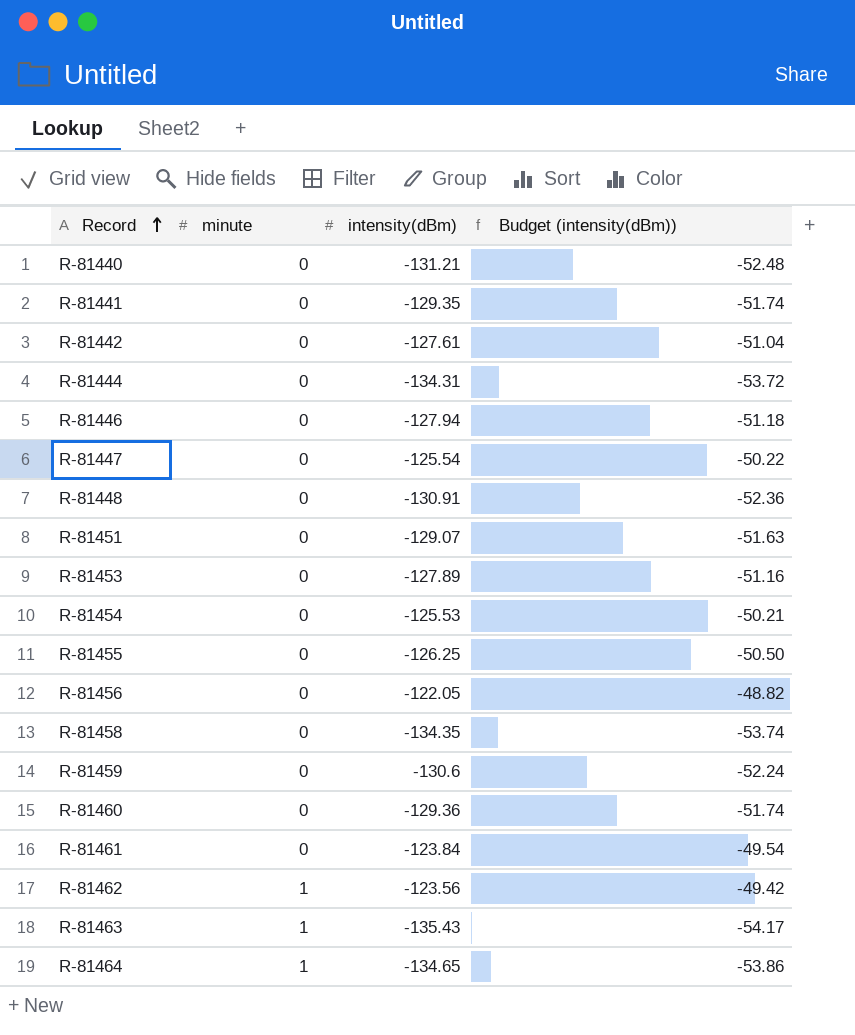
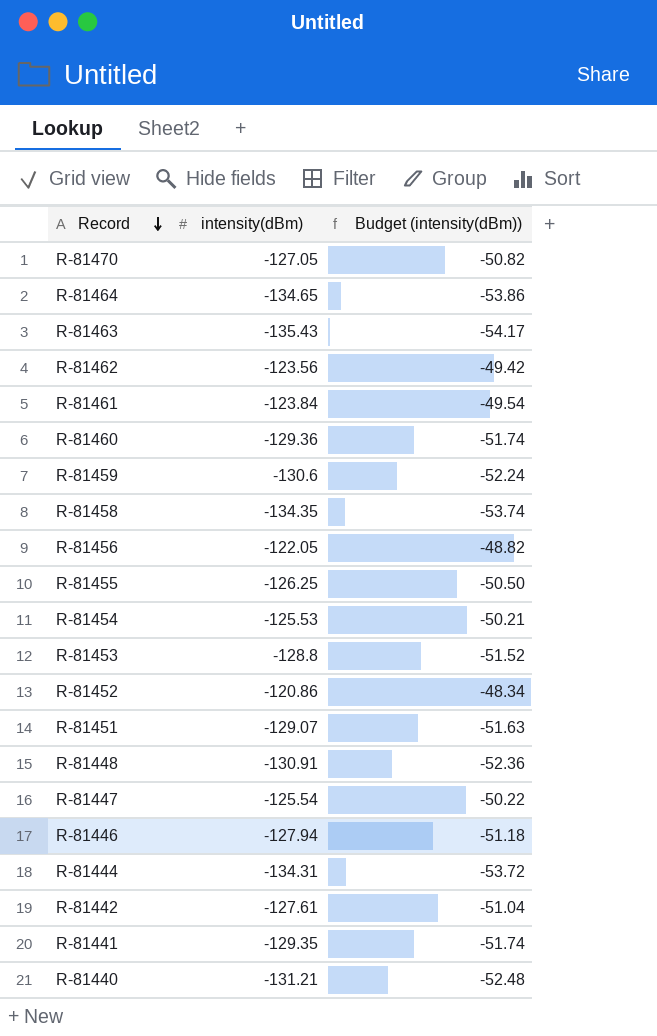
row order: Record ascending -> Record descending
column minute | position: 2 -> none
row R-81470: none -> -127.05 | -50.82
R-81453 | intensity(dBm): -127.89 -> -128.8
R-81453 | Budget (intensity(dBm)): -51.16 -> -51.52
row R-81452: none -> -120.86 | -48.34

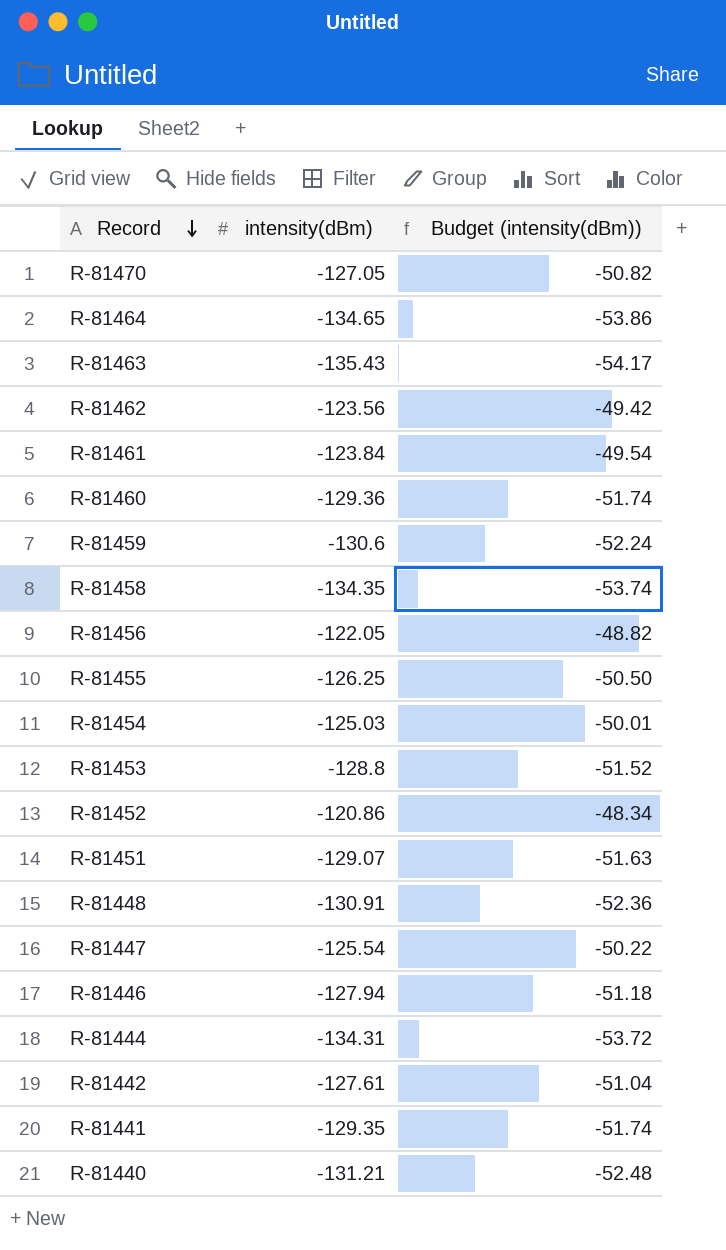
R-81454 | intensity(dBm): -125.53 -> -125.03
R-81454 | Budget (intensity(dBm)): -50.21 -> -50.01

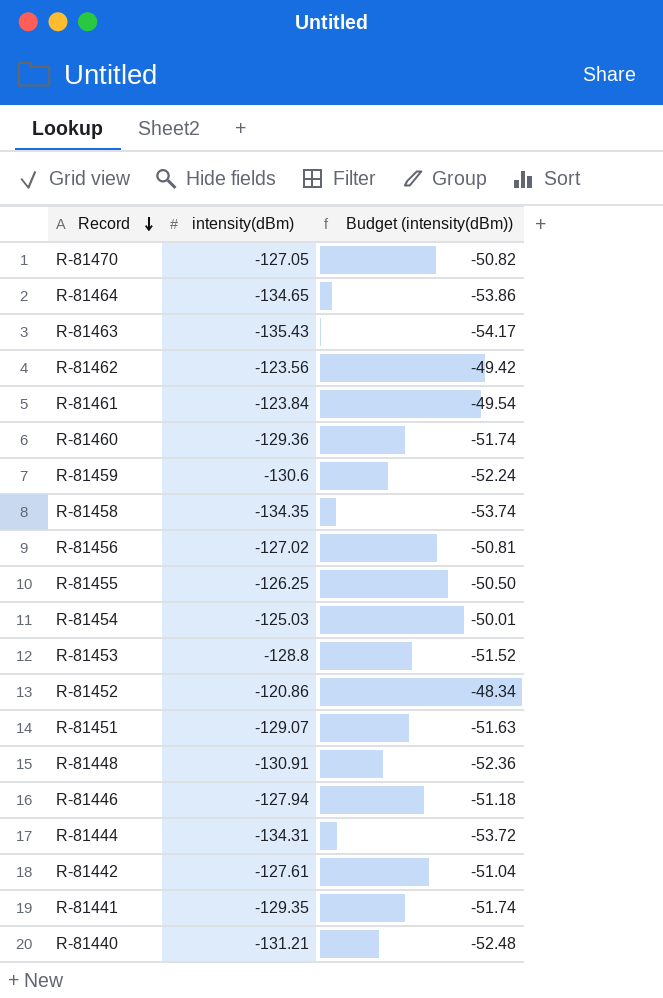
row R-81447: -125.54 | -50.22 -> none
R-81456 | intensity(dBm): -122.05 -> -127.02
R-81456 | Budget (intensity(dBm)): -48.82 -> -50.81

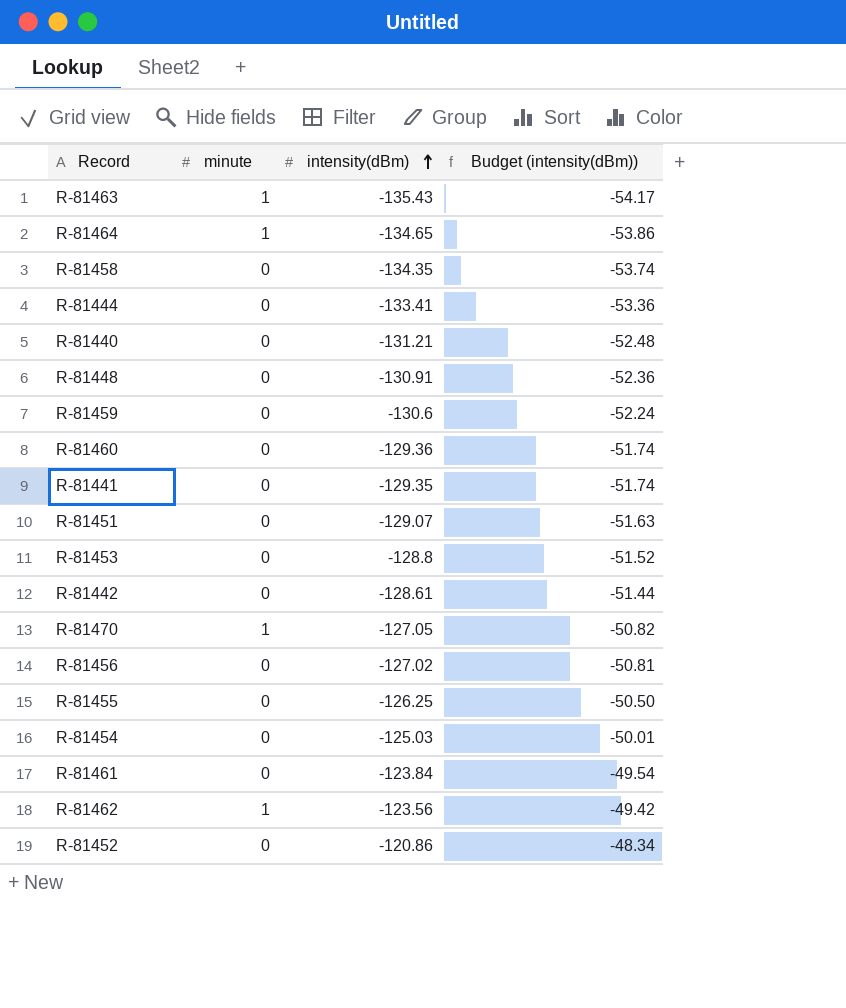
row order: Record descending -> intensity(dBm) ascending
column minute | position: none -> 2
row R-81446: -127.94 | -51.18 -> none
R-81444 | intensity(dBm): -134.31 -> -133.41
R-81444 | Budget (intensity(dBm)): -53.72 -> -53.36
R-81442 | intensity(dBm): -127.61 -> -128.61
R-81442 | Budget (intensity(dBm)): -51.04 -> -51.44

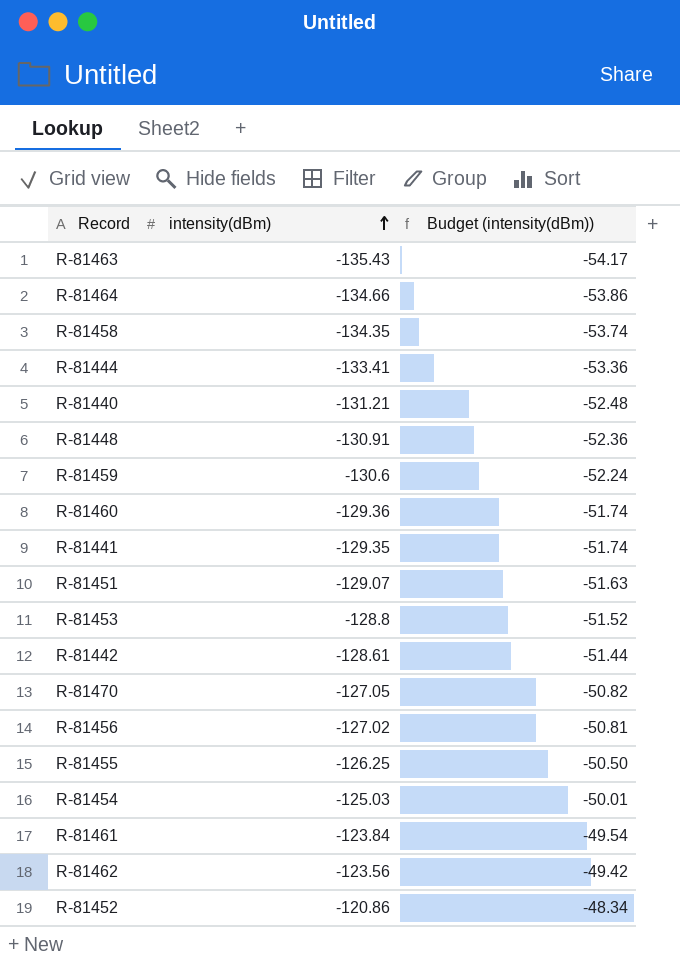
column minute | position: 2 -> none
R-81464 | intensity(dBm): -134.65 -> -134.66

